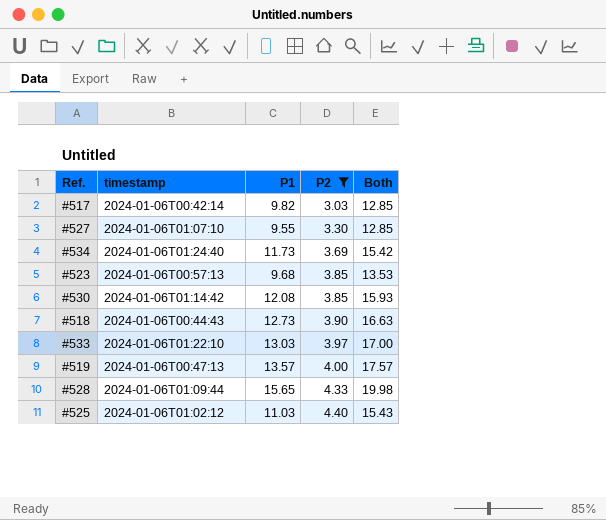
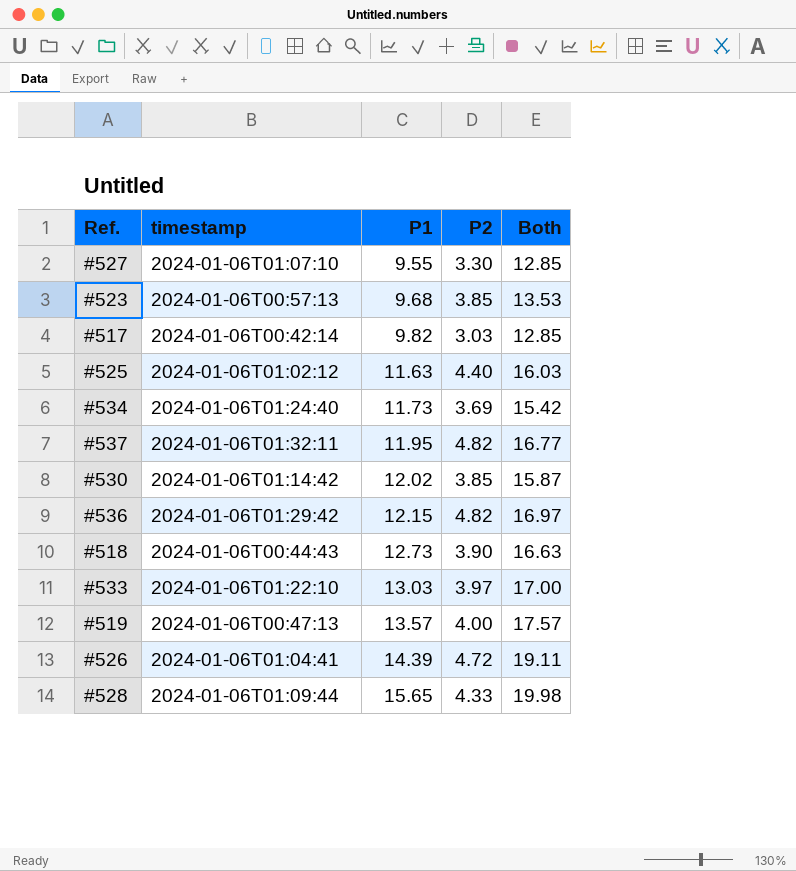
filter: P2 <= 4.40 -> none
row order: P2 ascending -> P1 ascending
#525 | P1: 11.03 -> 11.63
#525 | Both: 15.43 -> 16.03
#530 | P1: 12.08 -> 12.02
#530 | Both: 15.93 -> 15.87

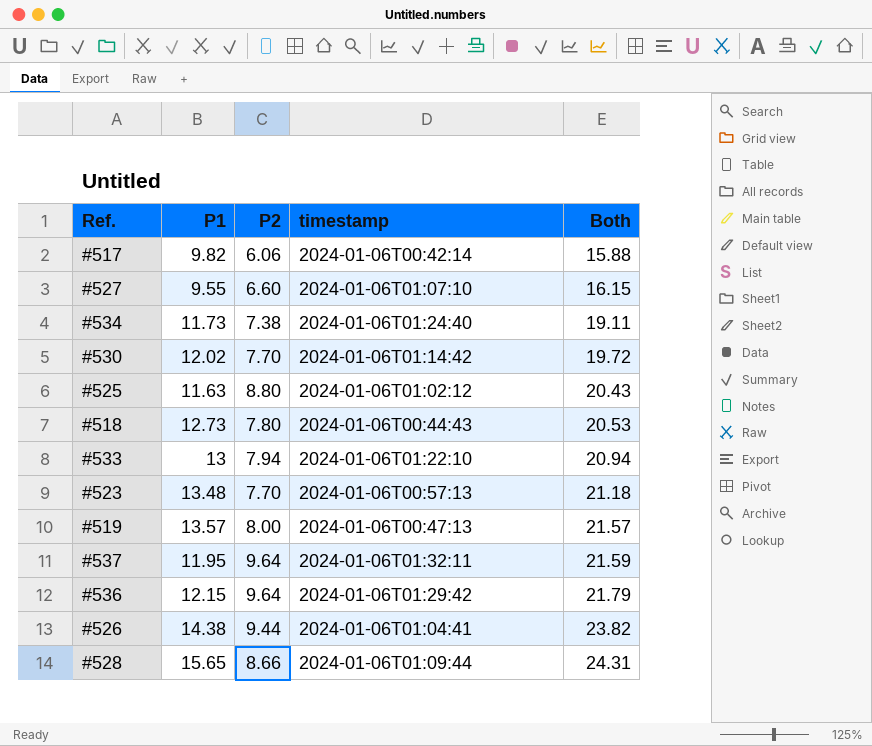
row order: P1 ascending -> Both ascending
column timestamp | position: 2 -> 4
#517 | P2: 3.03 -> 6.06
#517 | Both: 12.85 -> 15.88
#527 | P2: 3.30 -> 6.60
#527 | Both: 12.85 -> 16.15
#534 | P2: 3.69 -> 7.38
#534 | Both: 15.42 -> 19.11
#530 | P2: 3.85 -> 7.70
#530 | Both: 15.87 -> 19.72
#525 | P2: 4.40 -> 8.80
#525 | Both: 16.03 -> 20.43
#518 | P2: 3.90 -> 7.80
#518 | Both: 16.63 -> 20.53
#533 | P1: 13.03 -> 13
#533 | P2: 3.97 -> 7.94
#533 | Both: 17.00 -> 20.94
#523 | P1: 9.68 -> 13.48
#523 | P2: 3.85 -> 7.70
#523 | Both: 13.53 -> 21.18
#519 | P2: 4.00 -> 8.00
#519 | Both: 17.57 -> 21.57
#537 | P2: 4.82 -> 9.64
#537 | Both: 16.77 -> 21.59
#536 | P2: 4.82 -> 9.64
#536 | Both: 16.97 -> 21.79
#526 | P1: 14.39 -> 14.38
#526 | P2: 4.72 -> 9.44
#526 | Both: 19.11 -> 23.82
#528 | P2: 4.33 -> 8.66
#528 | Both: 19.98 -> 24.31

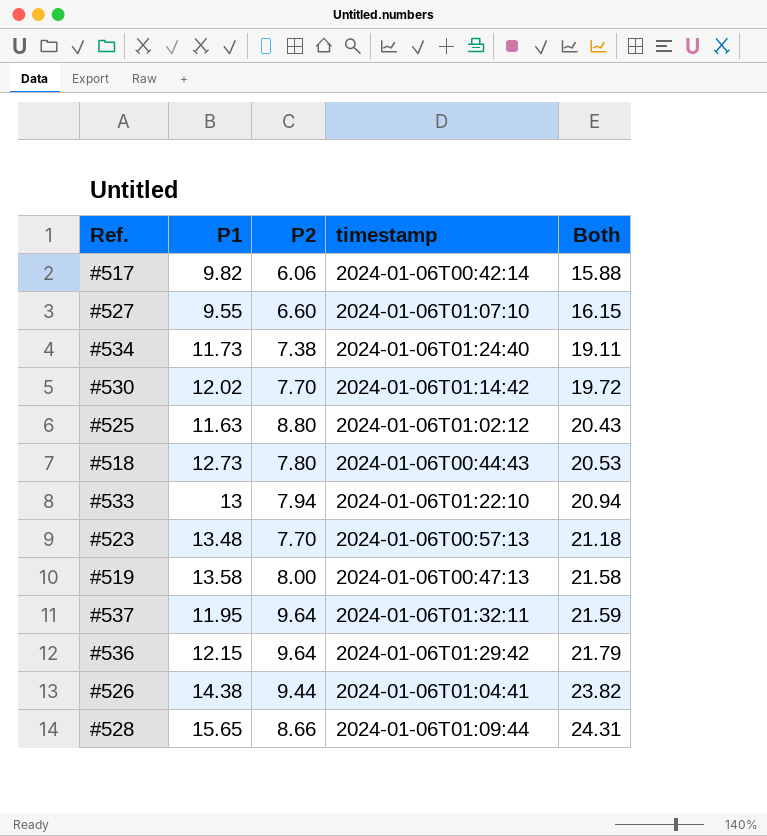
#519 | P1: 13.57 -> 13.58
#519 | Both: 21.57 -> 21.58

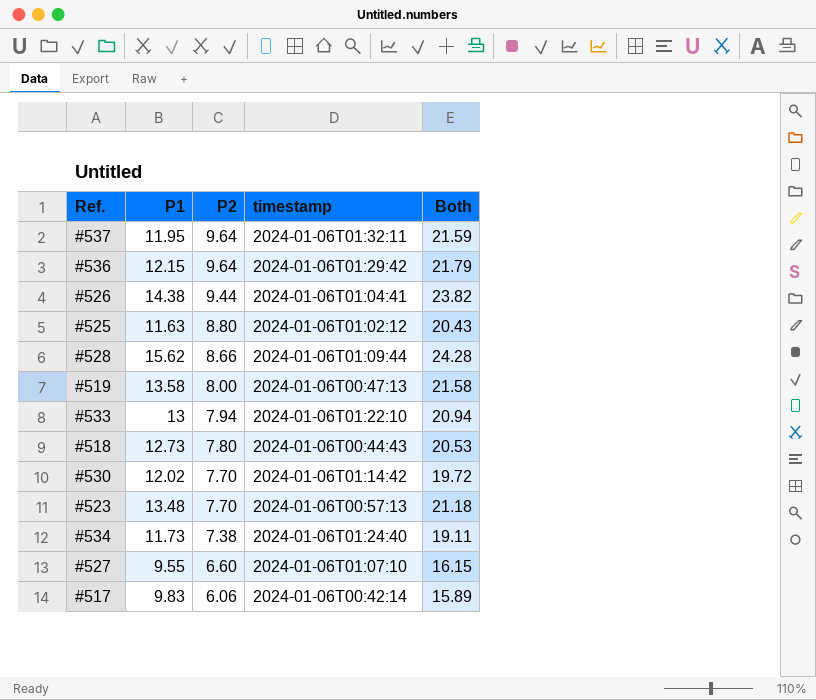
row order: Both ascending -> P2 descending
#528 | P1: 15.65 -> 15.62
#528 | Both: 24.31 -> 24.28
#517 | P1: 9.82 -> 9.83
#517 | Both: 15.88 -> 15.89

